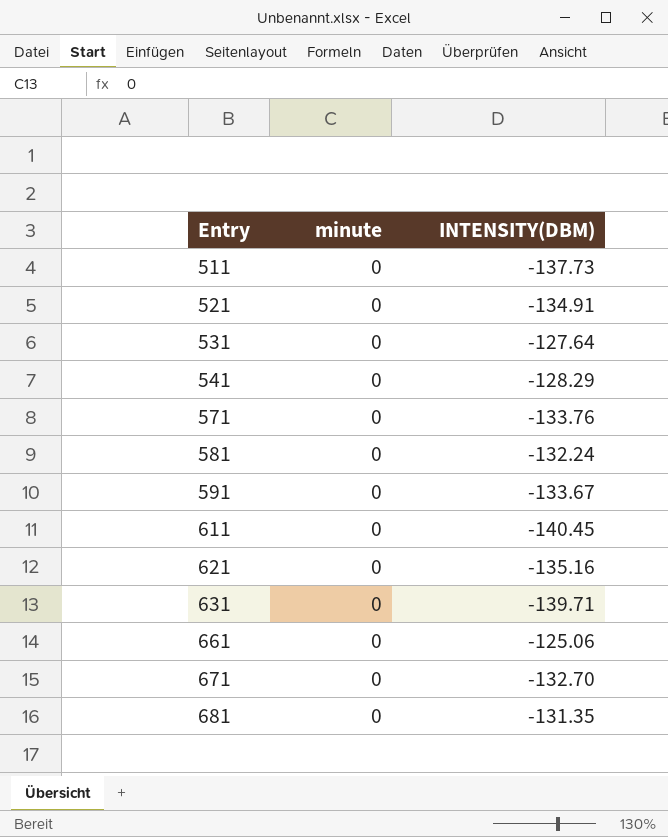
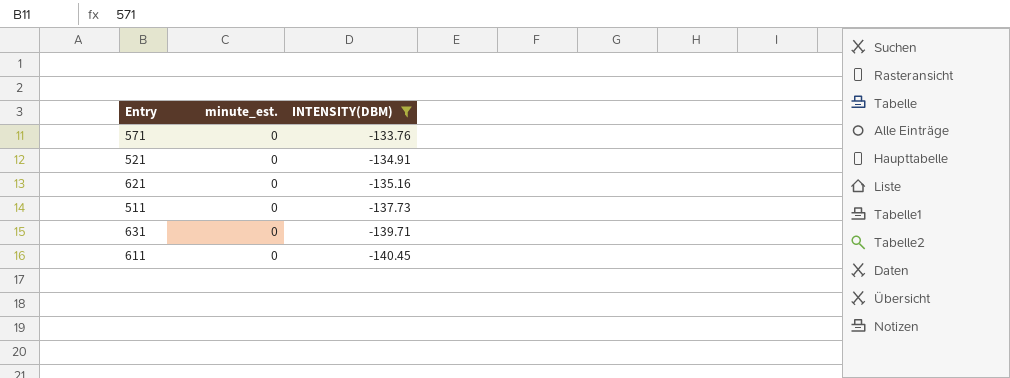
filter: none -> INTENSITY(DBM) <= -133.76
row order: Entry ascending -> INTENSITY(DBM) descending
column name: minute -> minute_est.

